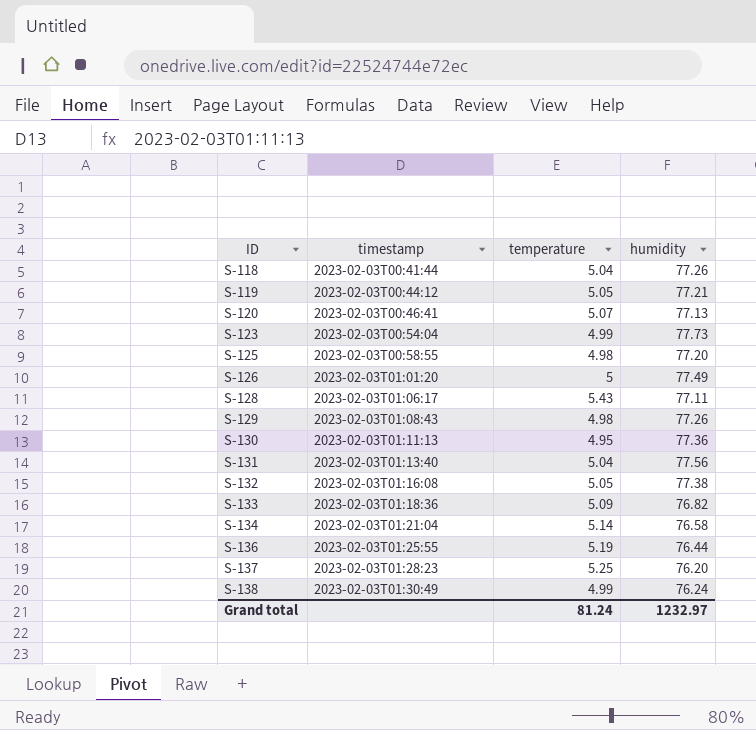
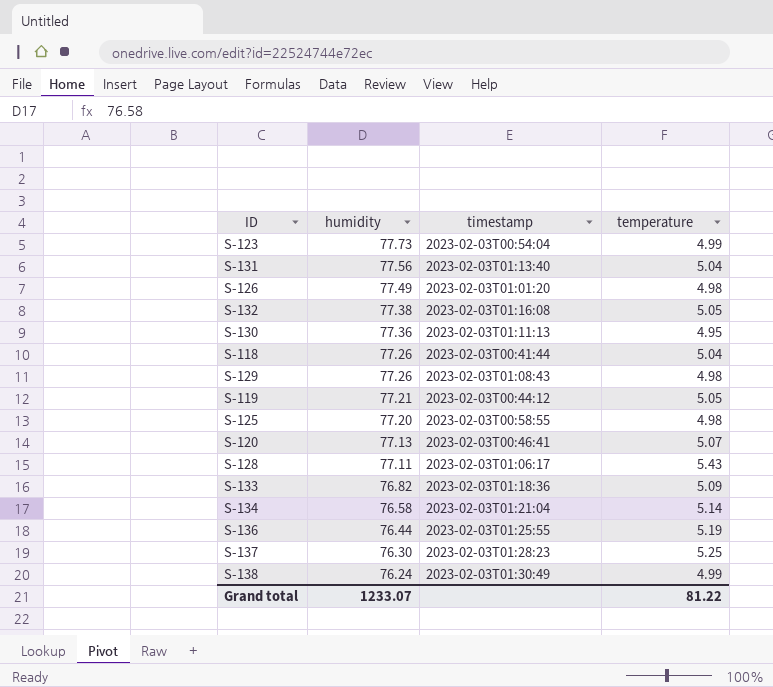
row order: ID ascending -> humidity descending
column humidity | position: 4 -> 2
S-126 | temperature: 5 -> 4.98
S-137 | humidity: 76.20 -> 76.30
Grand total | humidity: 1232.97 -> 1233.07
Grand total | temperature: 81.24 -> 81.22

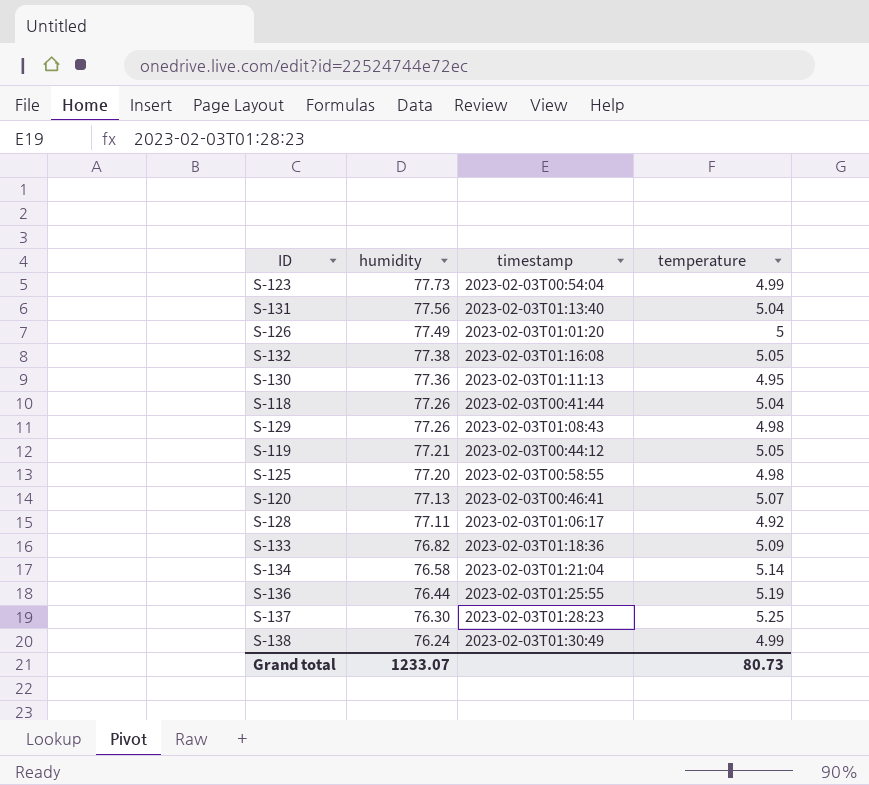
S-126 | temperature: 4.98 -> 5
S-128 | temperature: 5.43 -> 4.92
Grand total | temperature: 81.22 -> 80.73

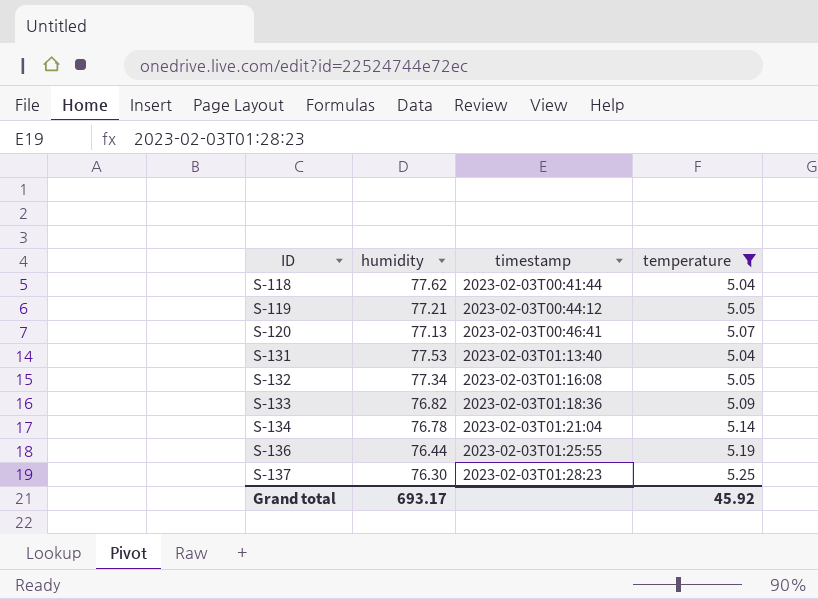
filter: none -> temperature >= 5.04
row order: humidity descending -> ID ascending
S-118 | humidity: 77.26 -> 77.62
S-131 | humidity: 77.56 -> 77.53
S-132 | humidity: 77.38 -> 77.34
S-134 | humidity: 76.58 -> 76.78
Grand total | humidity: 1233.07 -> 693.17
Grand total | temperature: 80.73 -> 45.92

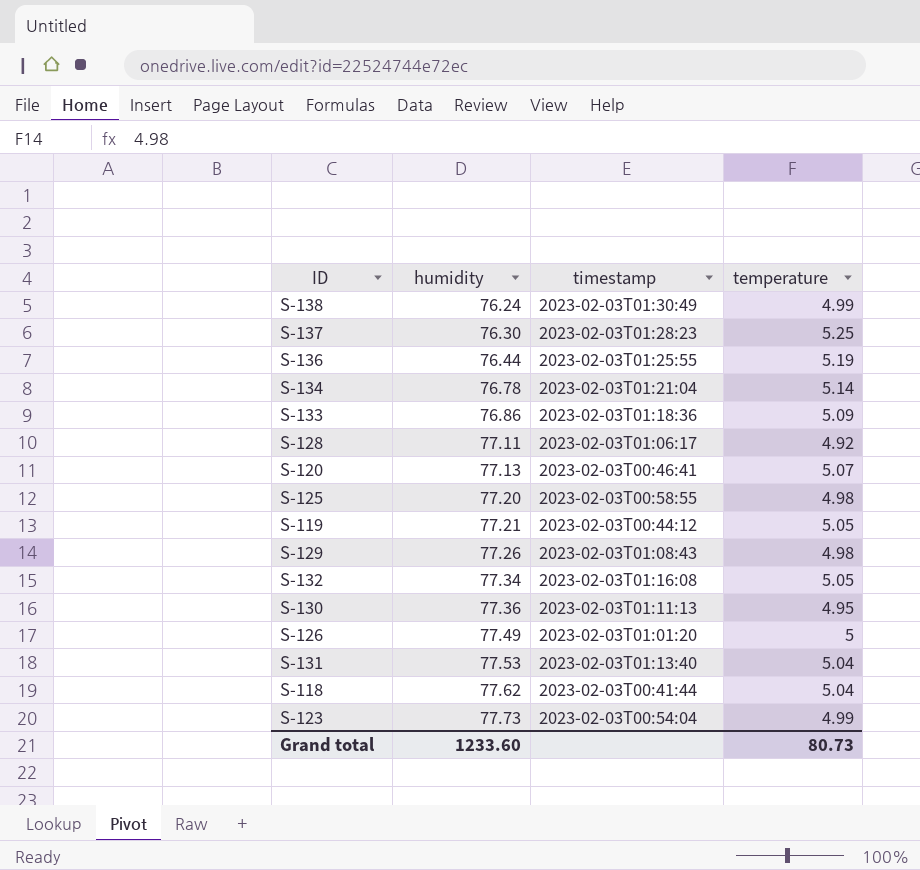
filter: temperature >= 5.04 -> none
row order: ID ascending -> humidity ascending
S-133 | humidity: 76.82 -> 76.86
Grand total | humidity: 693.17 -> 1233.60
Grand total | temperature: 45.92 -> 80.73

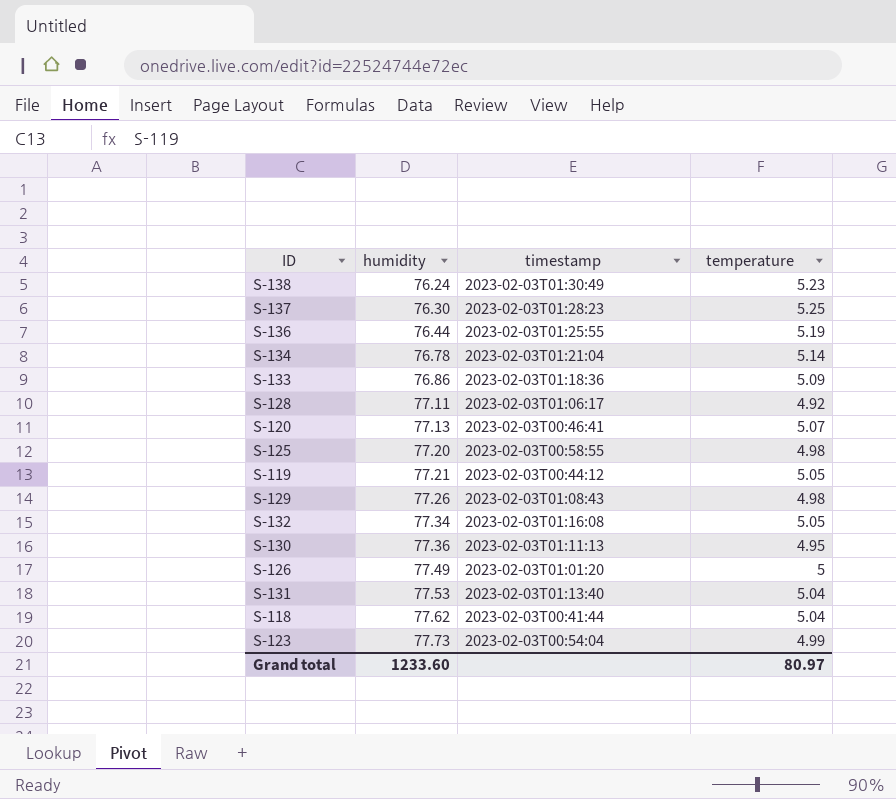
S-138 | temperature: 4.99 -> 5.23
Grand total | temperature: 80.73 -> 80.97

